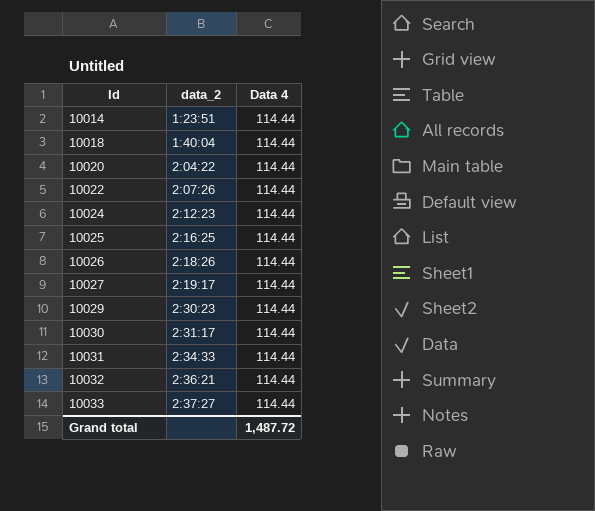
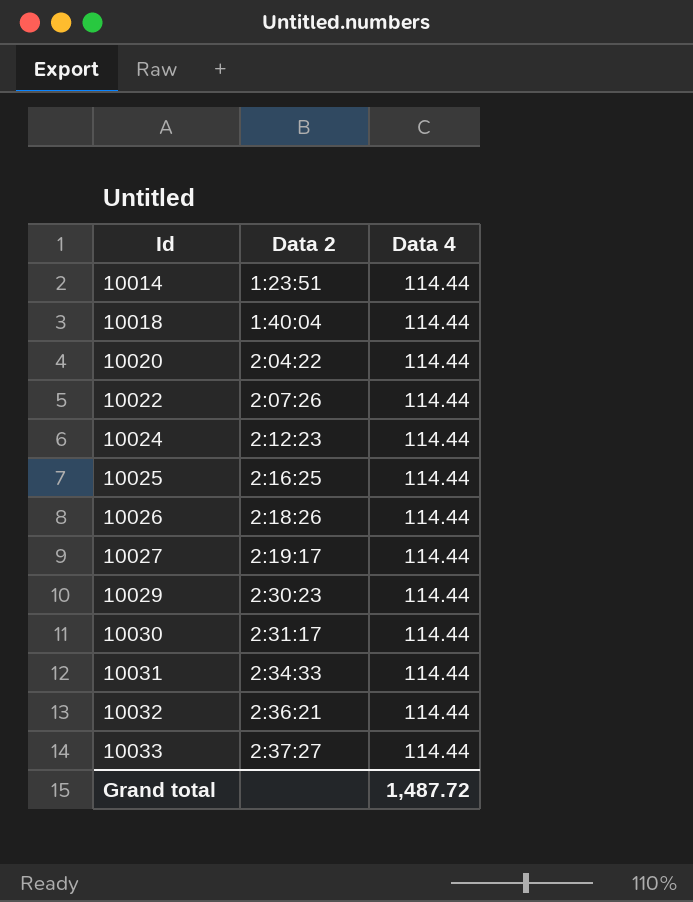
column name: data_2 -> Data 2

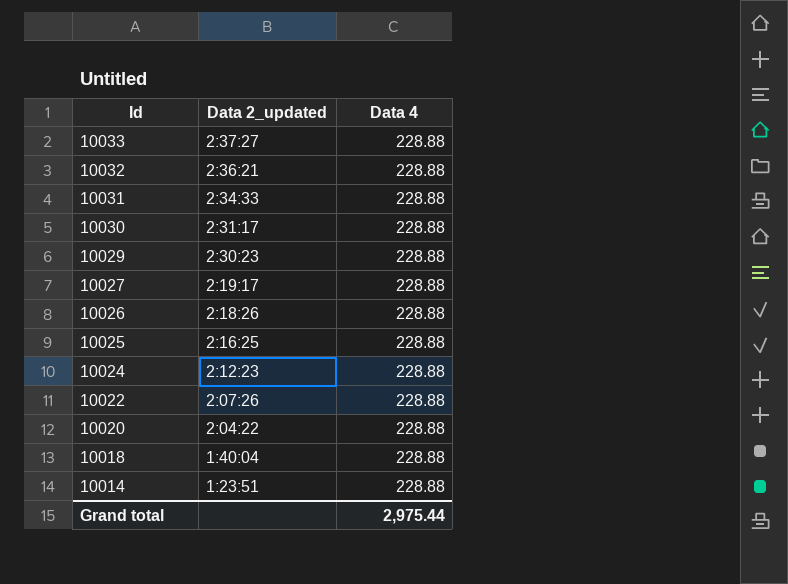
row order: Id ascending -> Id descending
column name: Data 2 -> Data 2_updated
10033 | Data 4: 114.44 -> 228.88
10032 | Data 4: 114.44 -> 228.88
10031 | Data 4: 114.44 -> 228.88
10030 | Data 4: 114.44 -> 228.88
10029 | Data 4: 114.44 -> 228.88
10027 | Data 4: 114.44 -> 228.88
10026 | Data 4: 114.44 -> 228.88
10025 | Data 4: 114.44 -> 228.88
10024 | Data 4: 114.44 -> 228.88
10022 | Data 4: 114.44 -> 228.88
10020 | Data 4: 114.44 -> 228.88
10018 | Data 4: 114.44 -> 228.88
10014 | Data 4: 114.44 -> 228.88
Grand total | Data 4: 1,487.72 -> 2,975.44

